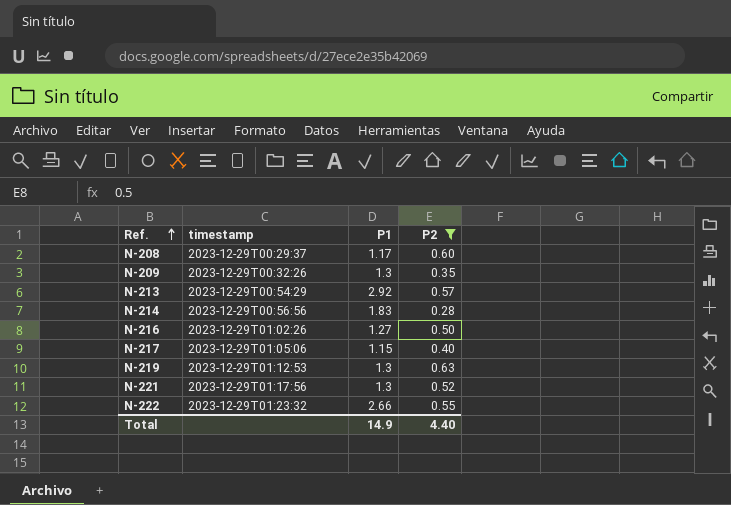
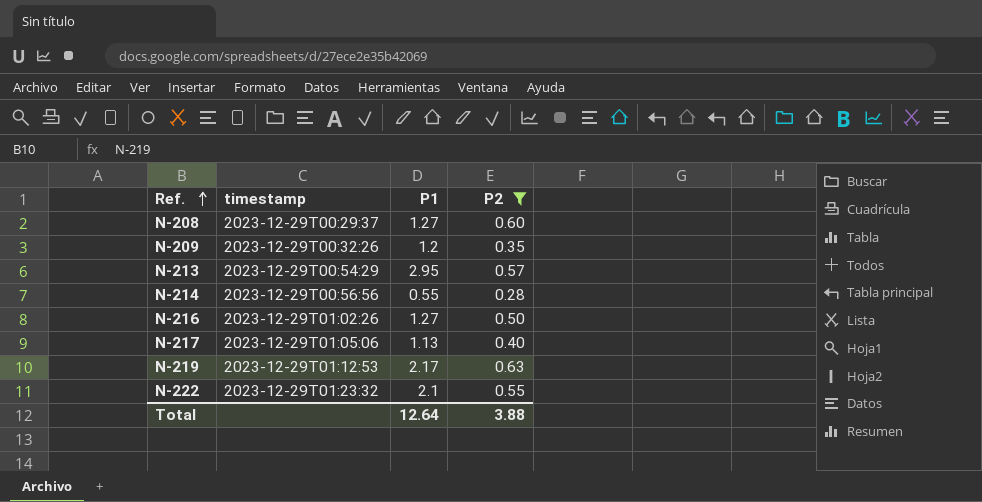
row N-221: 2023-12-29T01:17:56 | 1.3 | 0.52 -> none
N-208 | P1: 1.17 -> 1.27
N-209 | P1: 1.3 -> 1.2
N-213 | P1: 2.92 -> 2.95
N-214 | P1: 1.83 -> 0.55
N-217 | P1: 1.15 -> 1.13
N-219 | P1: 1.3 -> 2.17
N-222 | P1: 2.66 -> 2.1
Total | P1: 14.9 -> 12.64
Total | P2: 4.40 -> 3.88

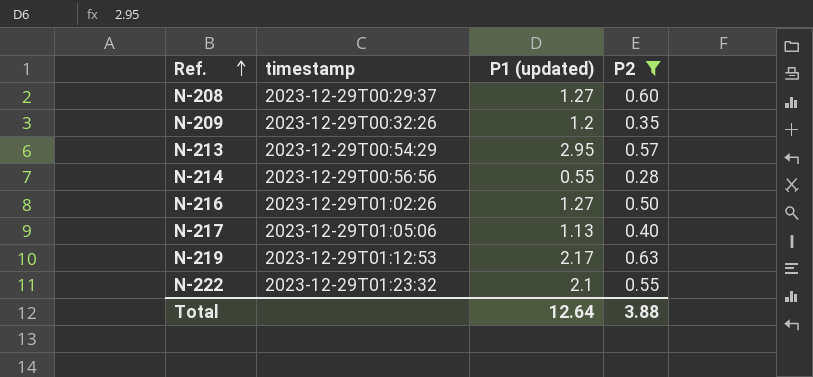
column name: P1 -> P1 (updated)

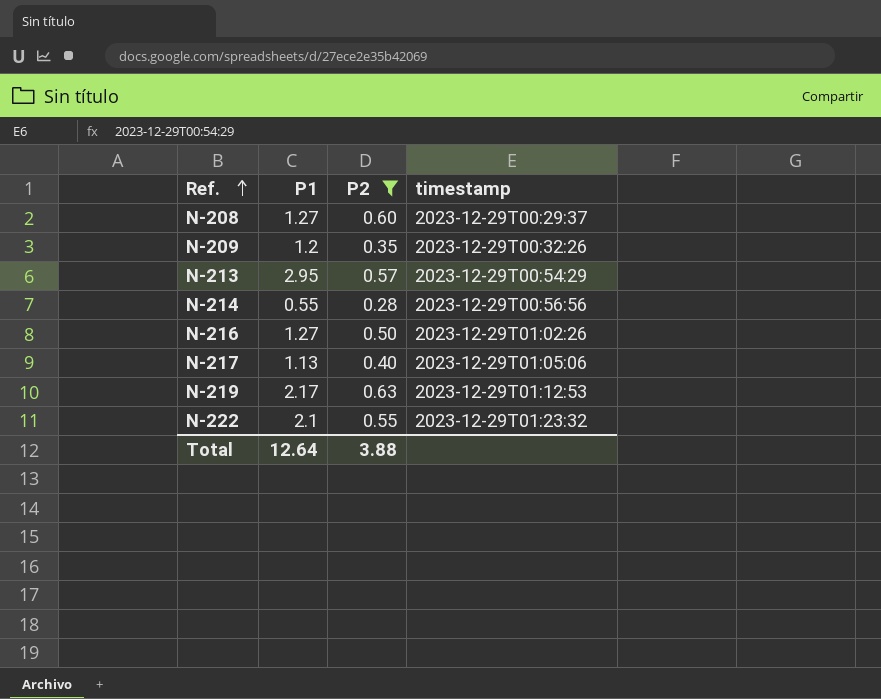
column name: P1 (updated) -> P1
column timestamp | position: 2 -> 4

